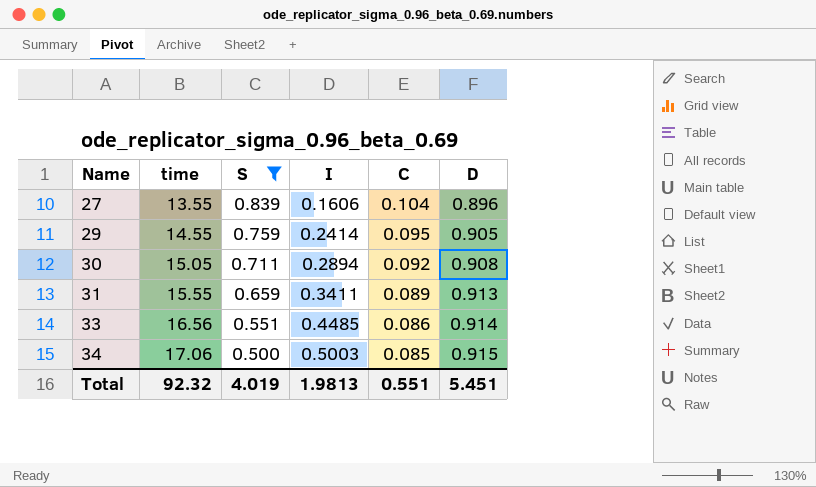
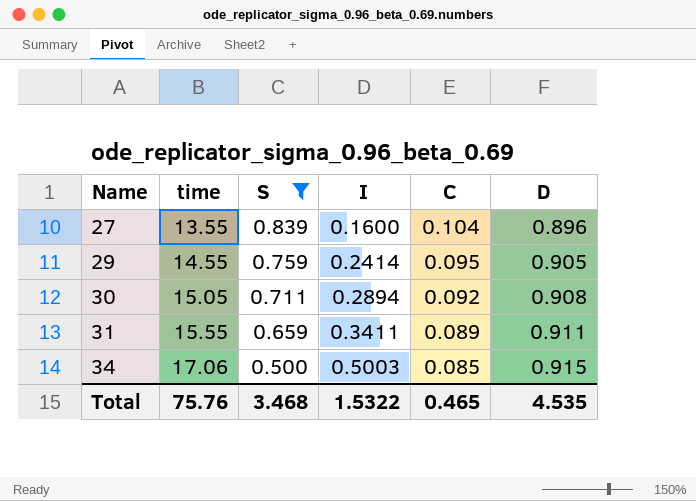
row 33: 16.56 | 0.551 | 0.4485 | 0.086 | 0.914 -> none
27 | I: 0.1606 -> 0.1600
31 | D: 0.913 -> 0.911
Total | time: 92.32 -> 75.76
Total | S: 4.019 -> 3.468
Total | I: 1.9813 -> 1.5322
Total | C: 0.551 -> 0.465
Total | D: 5.451 -> 4.535

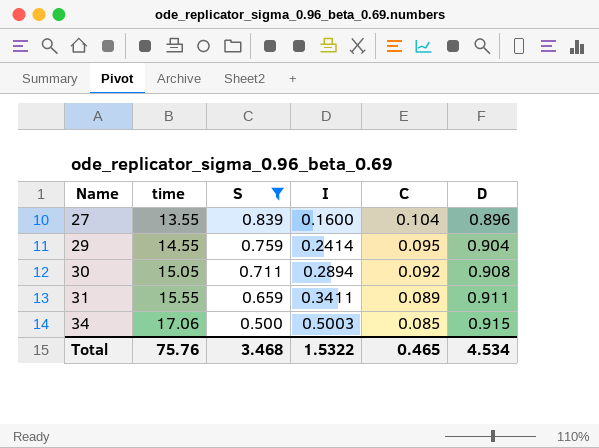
29 | D: 0.905 -> 0.904
Total | D: 4.535 -> 4.534

